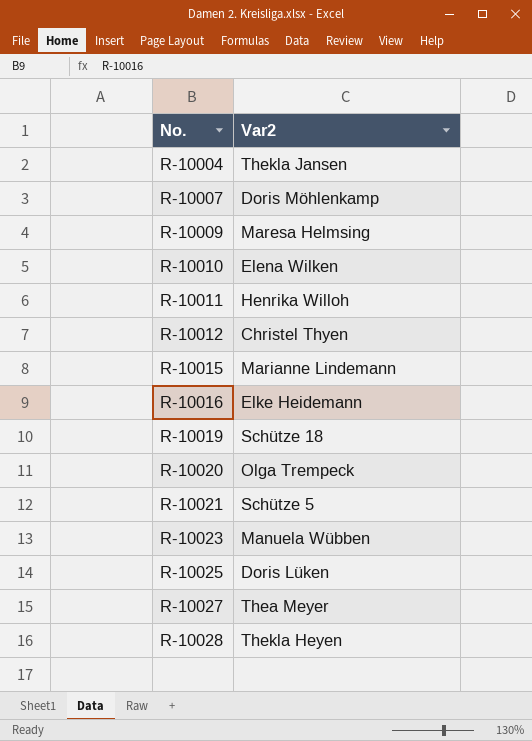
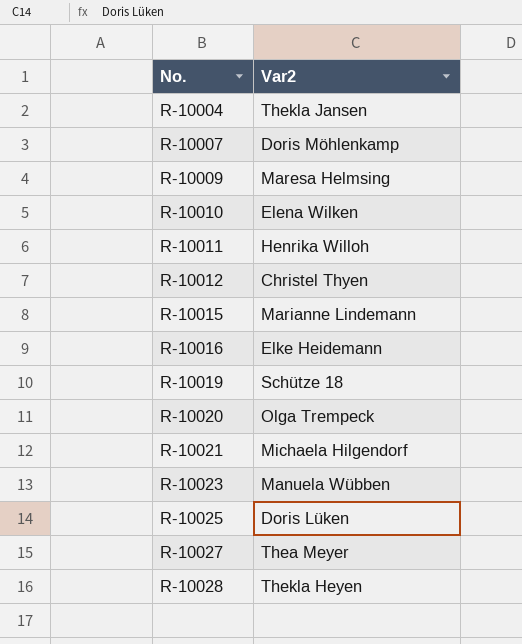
R-10021 | Var2: Schütze 5 -> Michaela Hilgendorf

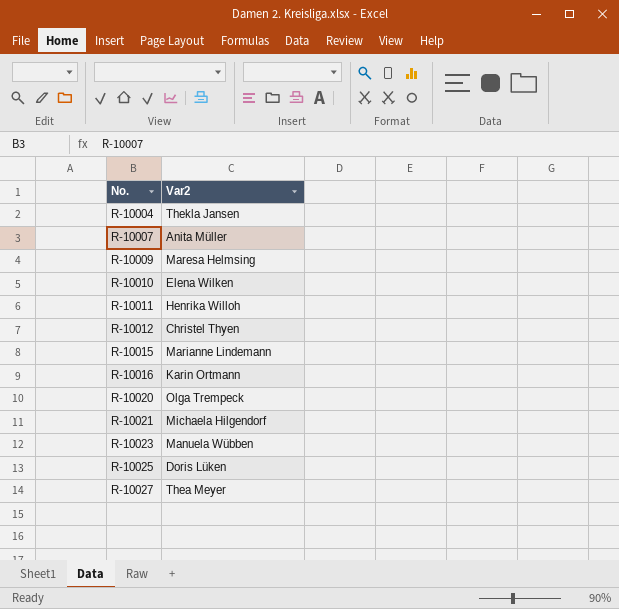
row R-10019: Schütze 18 -> none
row R-10028: Thekla Heyen -> none
R-10007 | Var2: Doris Möhlenkamp -> Anita Müller
R-10016 | Var2: Elke Heidemann -> Karin Ortmann

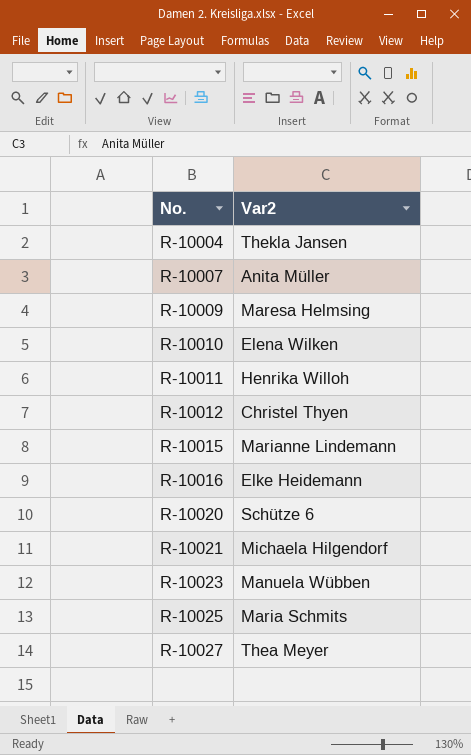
R-10016 | Var2: Karin Ortmann -> Elke Heidemann
R-10020 | Var2: Olga Trempeck -> Schütze 6
R-10025 | Var2: Doris Lüken -> Maria Schmits

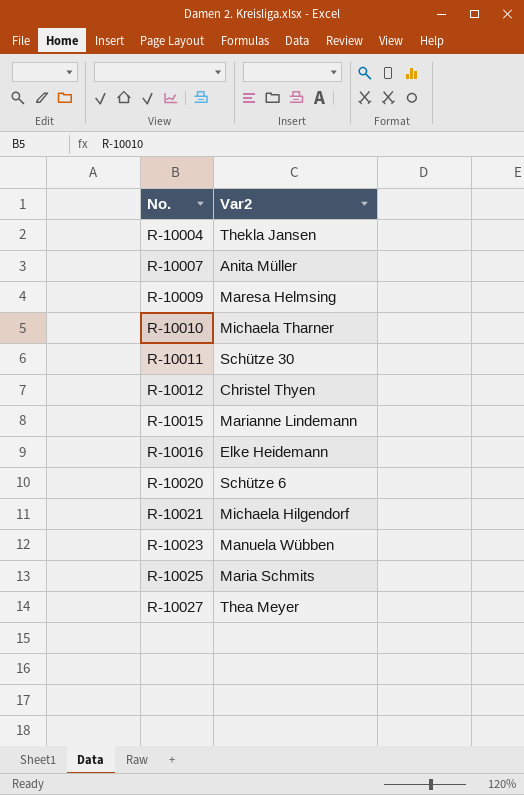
R-10010 | Var2: Elena Wilken -> Michaela Tharner
R-10011 | Var2: Henrika Willoh -> Schütze 30

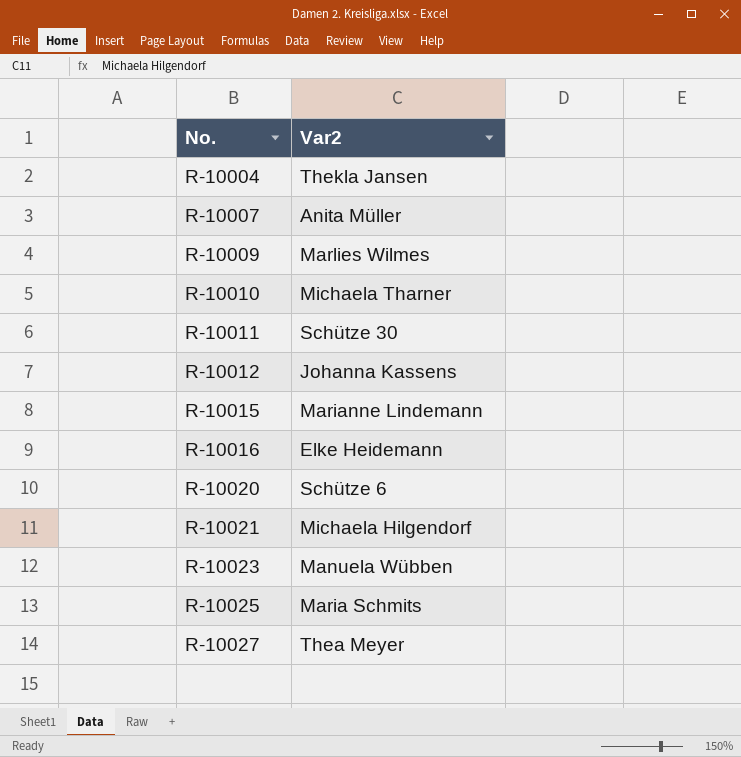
R-10009 | Var2: Maresa Helmsing -> Marlies Wilmes
R-10012 | Var2: Christel Thyen -> Johanna Kassens

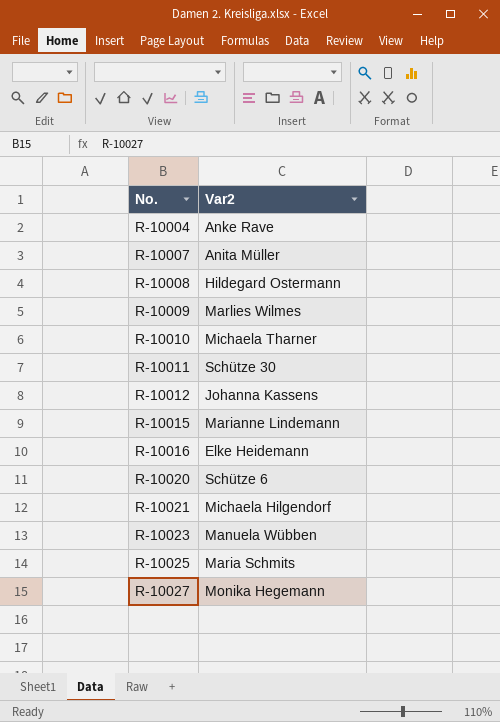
R-10004 | Var2: Thekla Jansen -> Anke Rave
row R-10008: none -> Hildegard Ostermann
R-10027 | Var2: Thea Meyer -> Monika Hegemann

